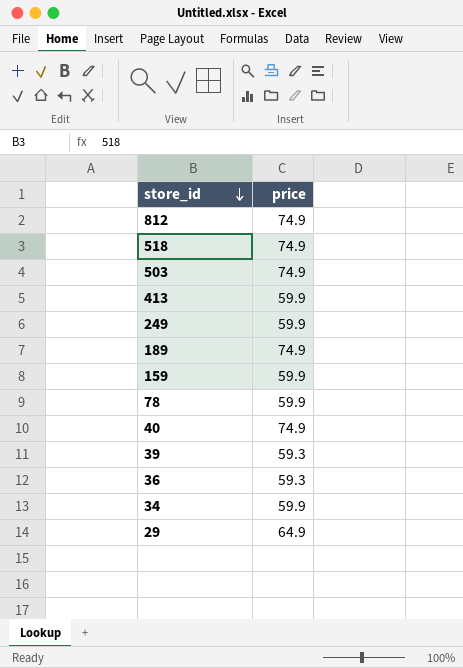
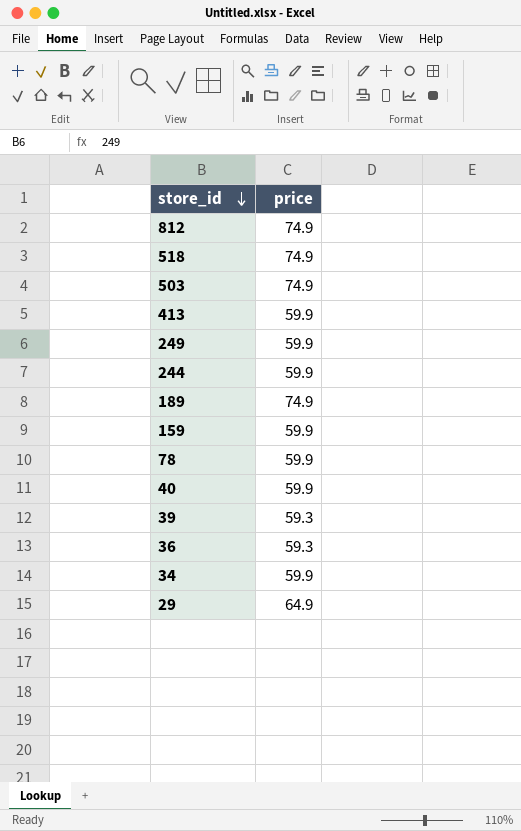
row 244: none -> 59.9
40 | price: 74.9 -> 59.9

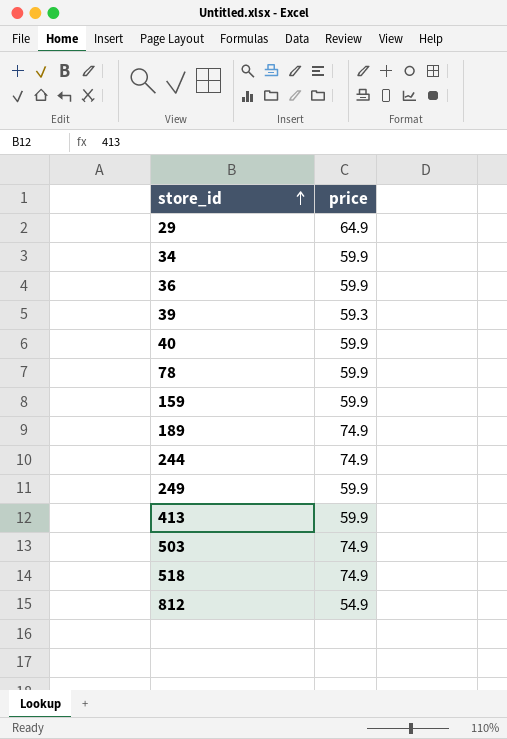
row order: store_id descending -> store_id ascending
36 | price: 59.3 -> 59.9
244 | price: 59.9 -> 74.9
812 | price: 74.9 -> 54.9

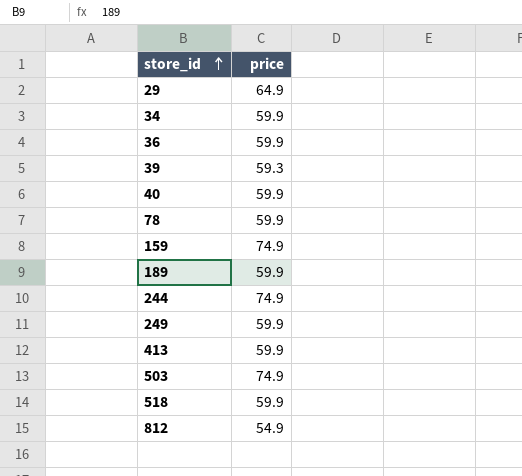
159 | price: 59.9 -> 74.9
189 | price: 74.9 -> 59.9
518 | price: 74.9 -> 59.9

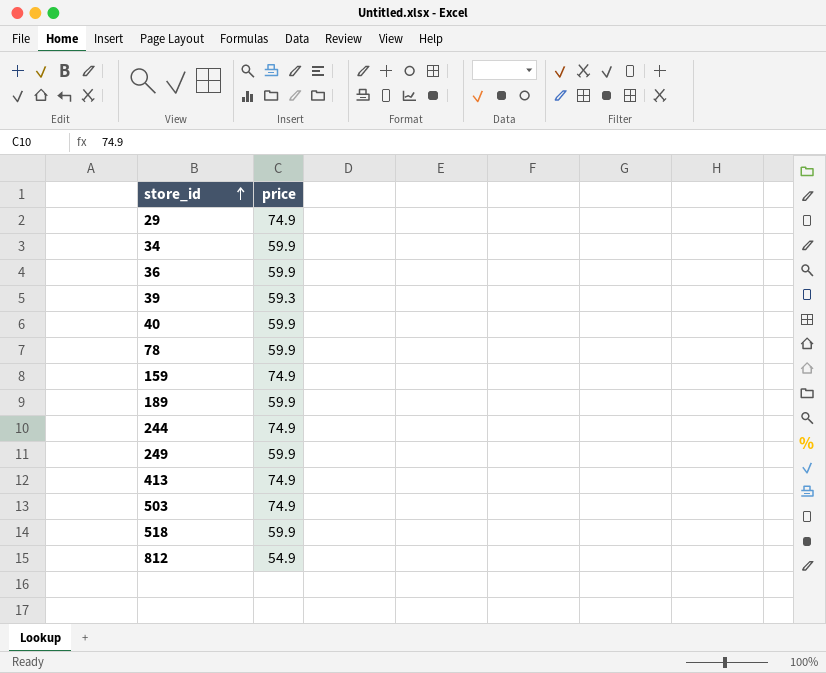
29 | price: 64.9 -> 74.9
413 | price: 59.9 -> 74.9

